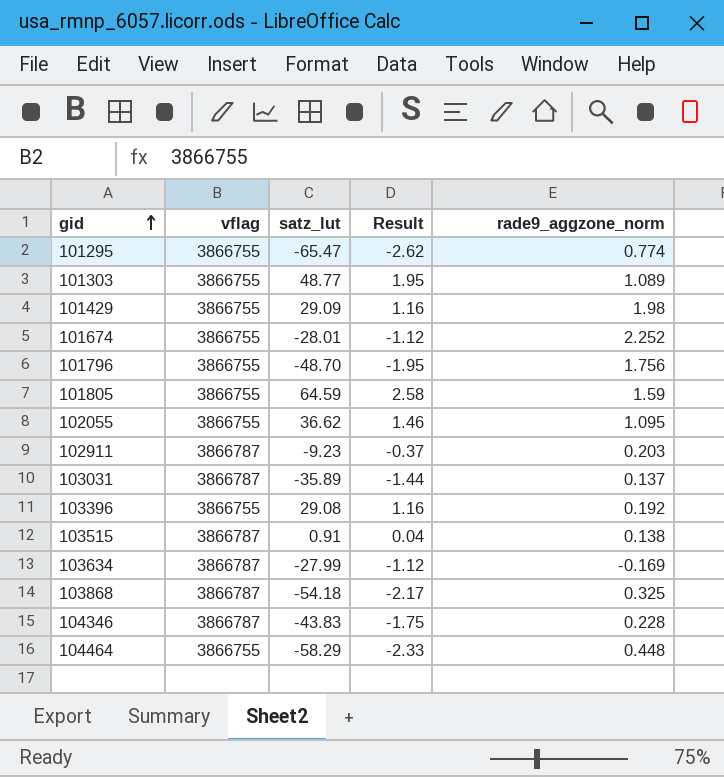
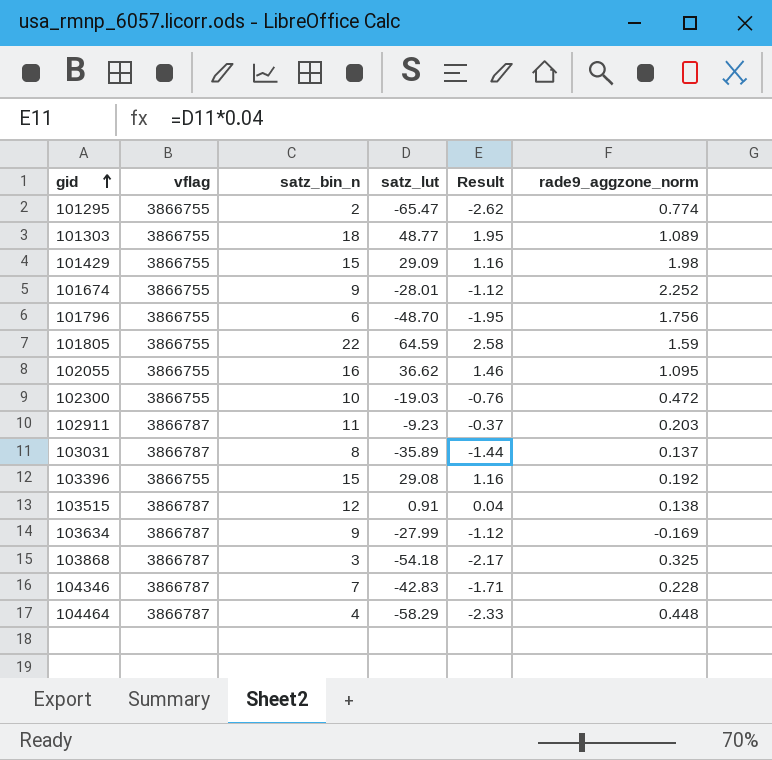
column satz_bin_n | position: none -> 3
row 102300: none -> 3866755 | 10 | -19.03 | -0.76 | 0.472
104346 | satz_lut: -43.83 -> -42.83
104346 | Result: -1.75 -> -1.71
104464 | vflag: 3866755 -> 3866787

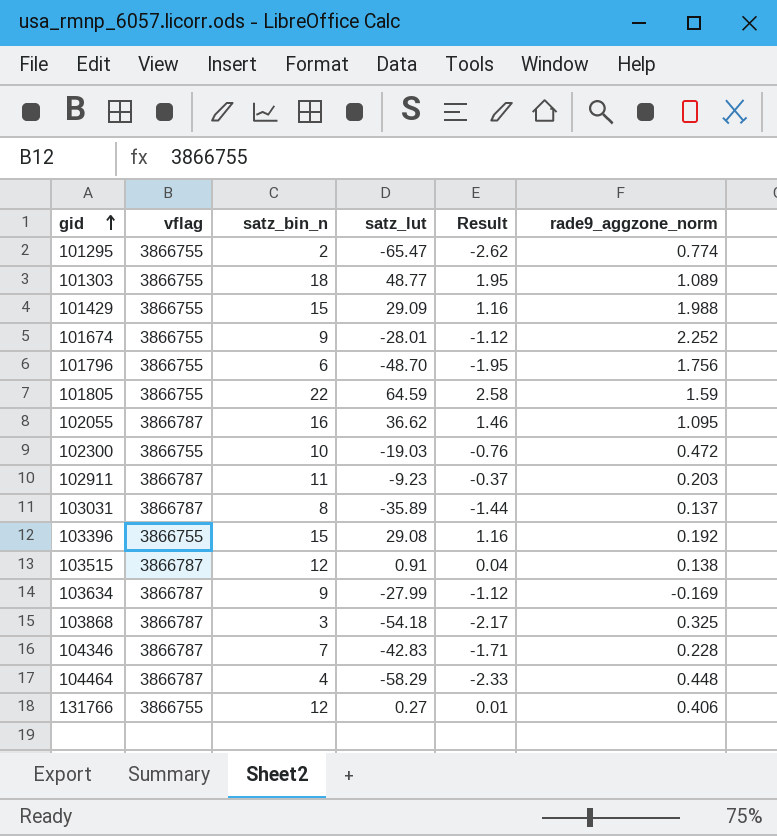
101429 | rade9_aggzone_norm: 1.98 -> 1.988
102055 | vflag: 3866755 -> 3866787
row 131766: none -> 3866755 | 12 | 0.27 | 0.01 | 0.406

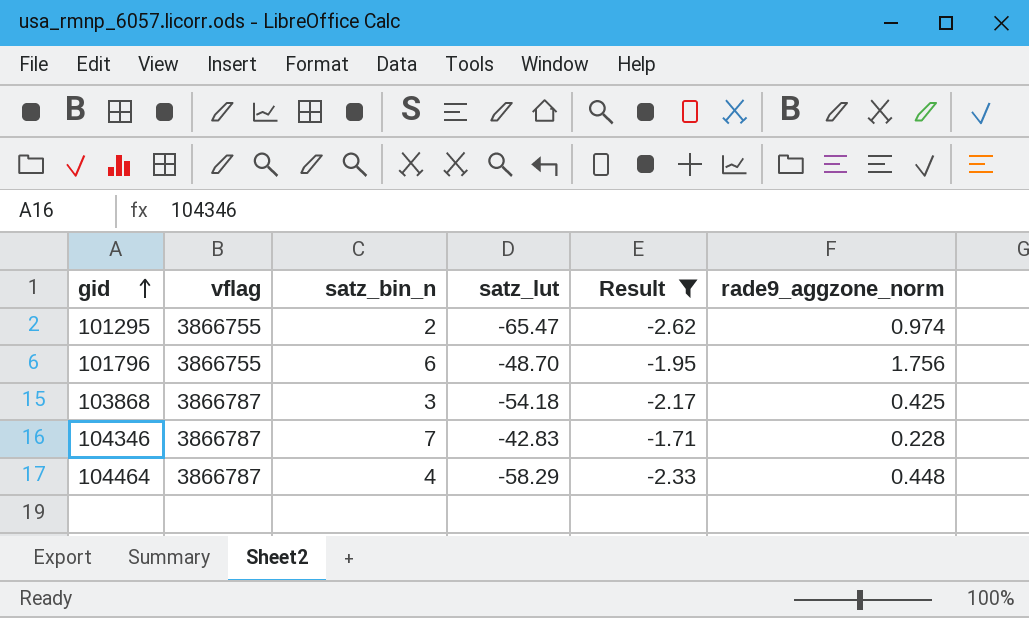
filter: none -> Result <= -1.71
101295 | rade9_aggzone_norm: 0.774 -> 0.974
103868 | rade9_aggzone_norm: 0.325 -> 0.425

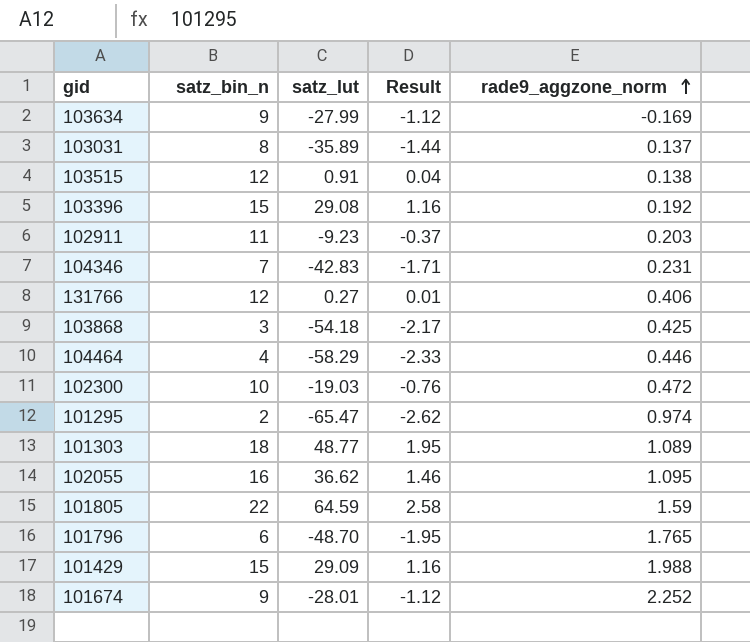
filter: Result <= -1.71 -> none
row order: gid ascending -> rade9_aggzone_norm ascending
column vflag | position: 2 -> none
104346 | rade9_aggzone_norm: 0.228 -> 0.231
104464 | rade9_aggzone_norm: 0.448 -> 0.446
101796 | rade9_aggzone_norm: 1.756 -> 1.765

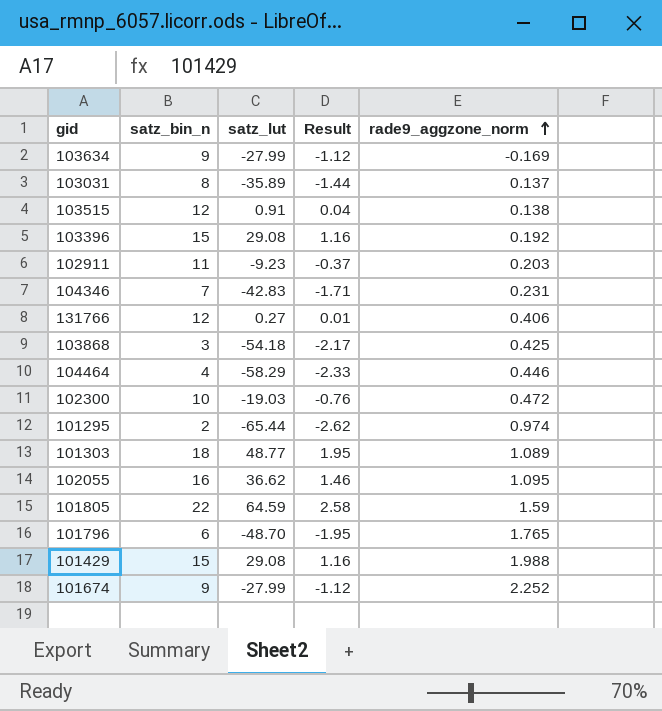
101295 | satz_lut: -65.47 -> -65.44
101429 | satz_lut: 29.09 -> 29.08
101674 | satz_lut: -28.01 -> -27.99

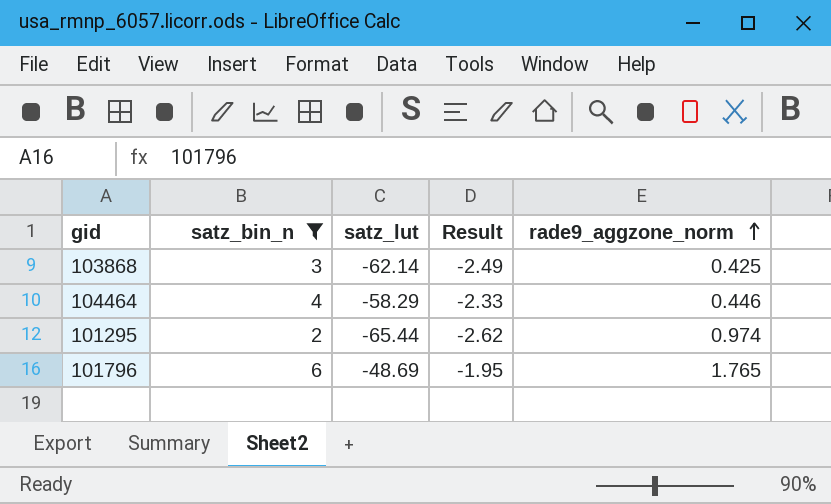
filter: none -> satz_bin_n <= 6
103868 | satz_lut: -54.18 -> -62.14
103868 | Result: -2.17 -> -2.49
101796 | satz_lut: -48.70 -> -48.69

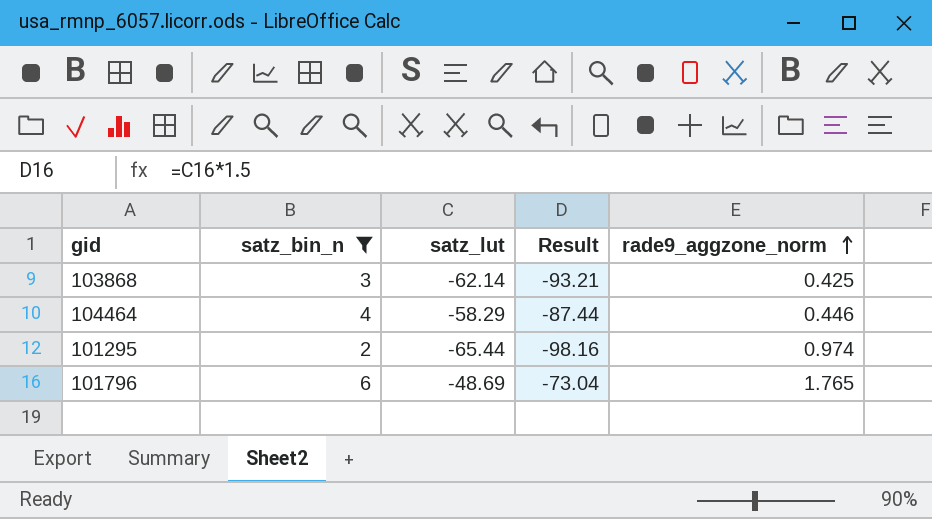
column Result | formula: [satz_lut] * 0.04 -> [satz_lut] * 1.5

